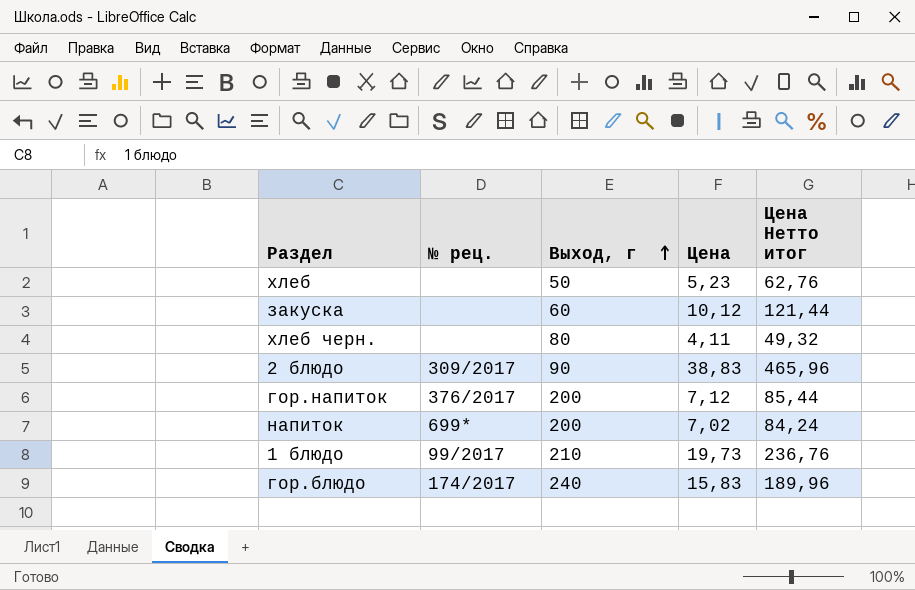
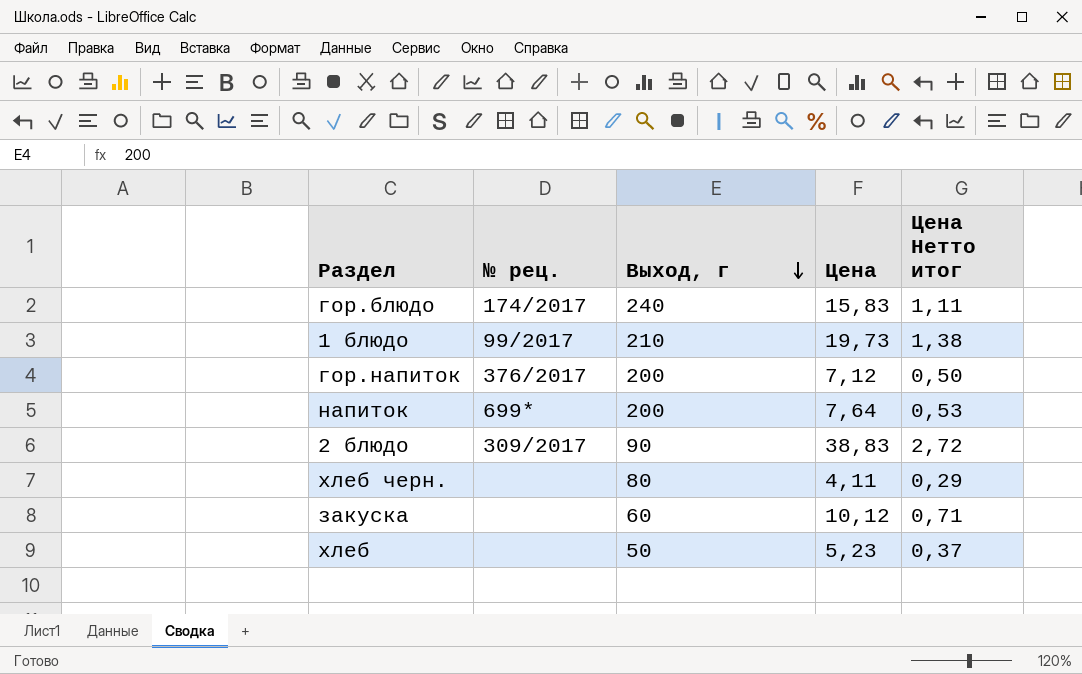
row order: Выход, г ascending -> Выход, г descending
column Цена Нетто итог | formula: [Цена] * 12 -> [Цена] * 0,07
напиток | Цена: 7,02 -> 7,64

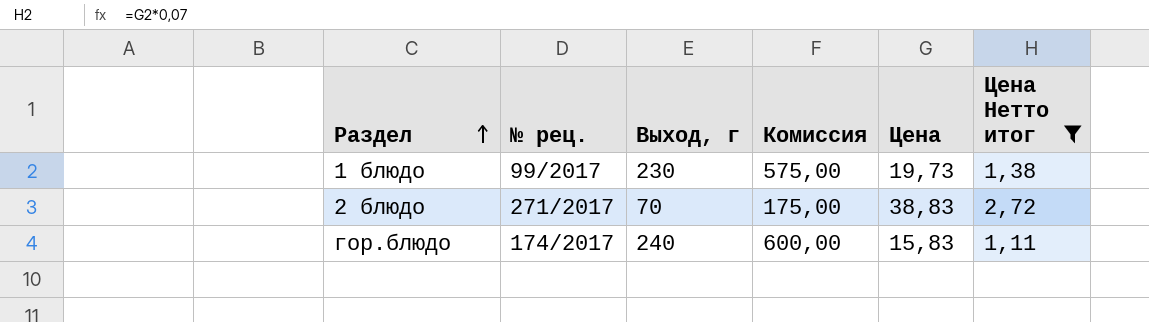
filter: none -> Цена Нетто итог >= 1,11
row order: Выход, г descending -> Раздел ascending
column Комиссия | formula: none -> [Выход, г] * 2,5
1 блюдо | Выход, г: 210 -> 230
2 блюдо | № рец.: 309/2017 -> 271/2017
2 блюдо | Выход, г: 90 -> 70

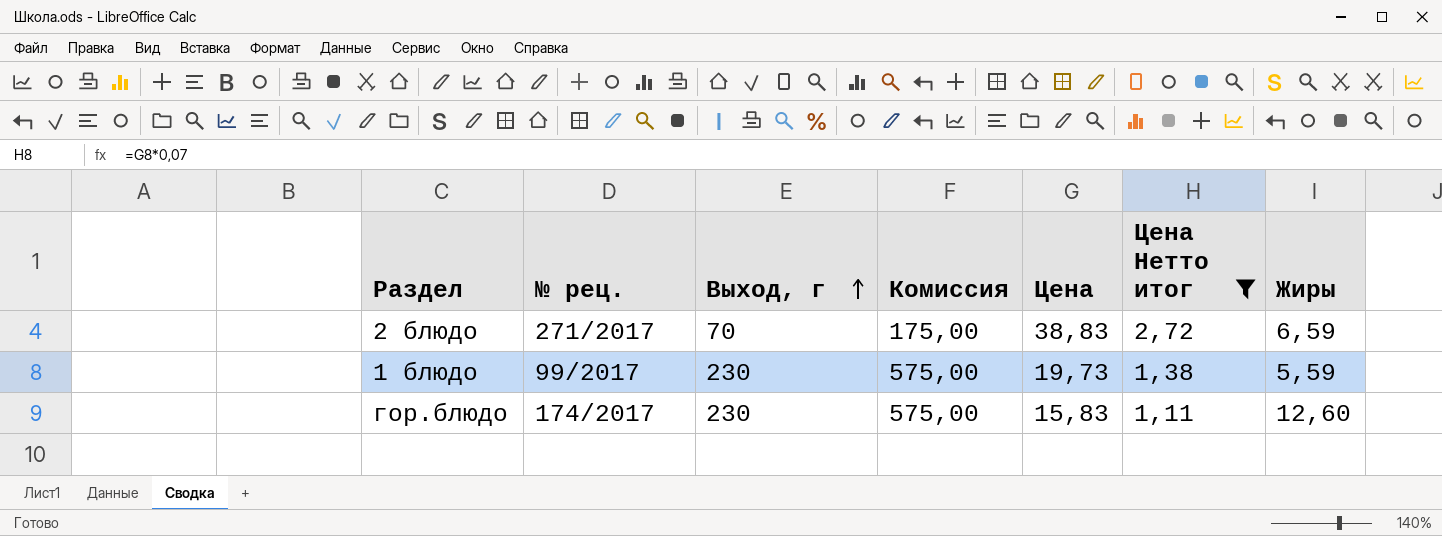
row order: Раздел ascending -> Выход, г ascending
column Жиры | position: none -> 7
гор.блюдо | Выход, г: 240 -> 230
гор.блюдо | Комиссия: 600,00 -> 575,00

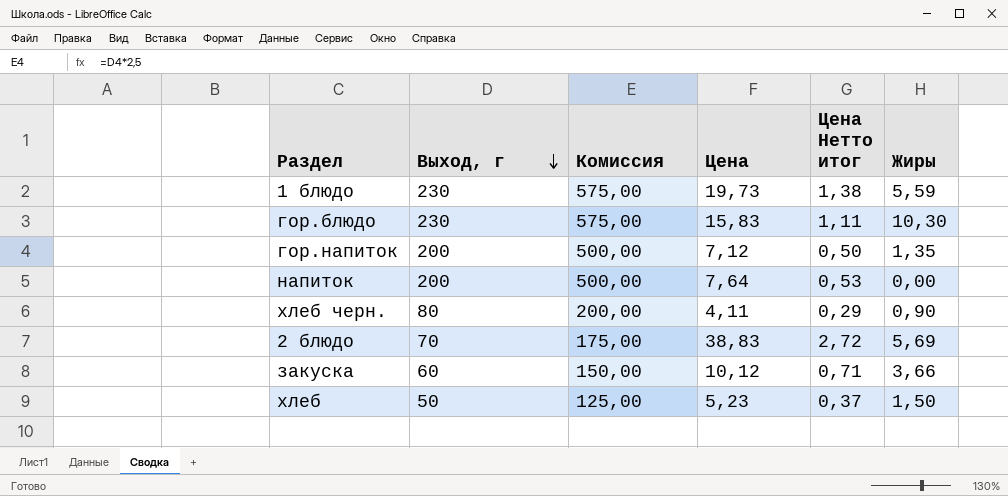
filter: Цена Нетто итог >= 1,11 -> none
row order: Выход, г ascending -> Выход, г descending
column № рец. | position: 2 -> none
гор.блюдо | Жиры: 12,60 -> 10,30
2 блюдо | Жиры: 6,59 -> 5,69

